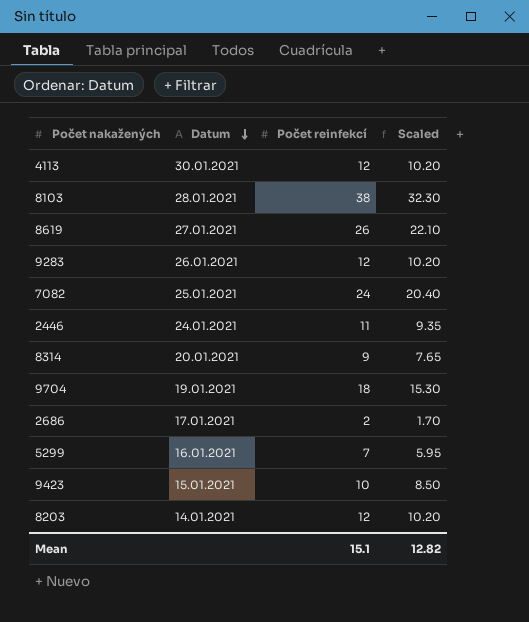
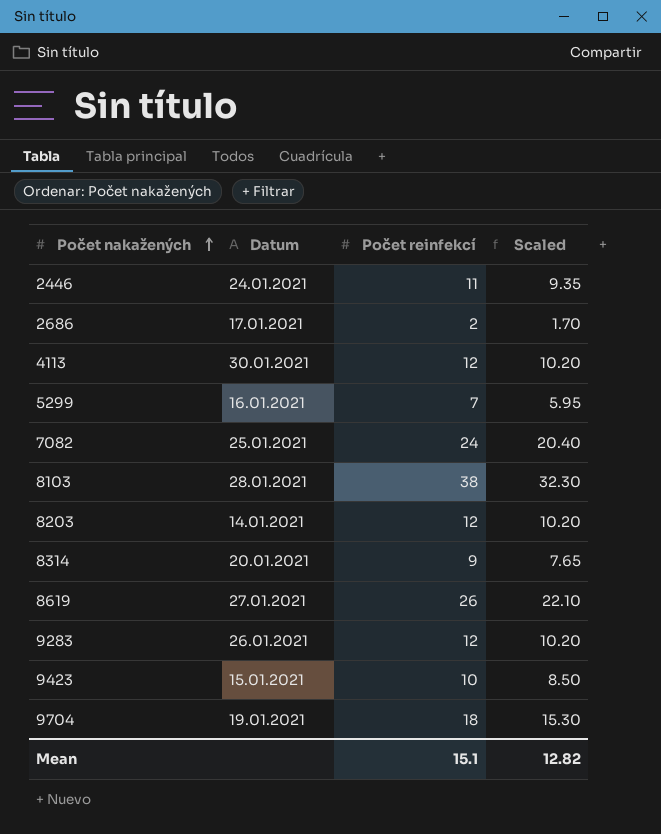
row order: Datum descending -> Počet nakažených ascending

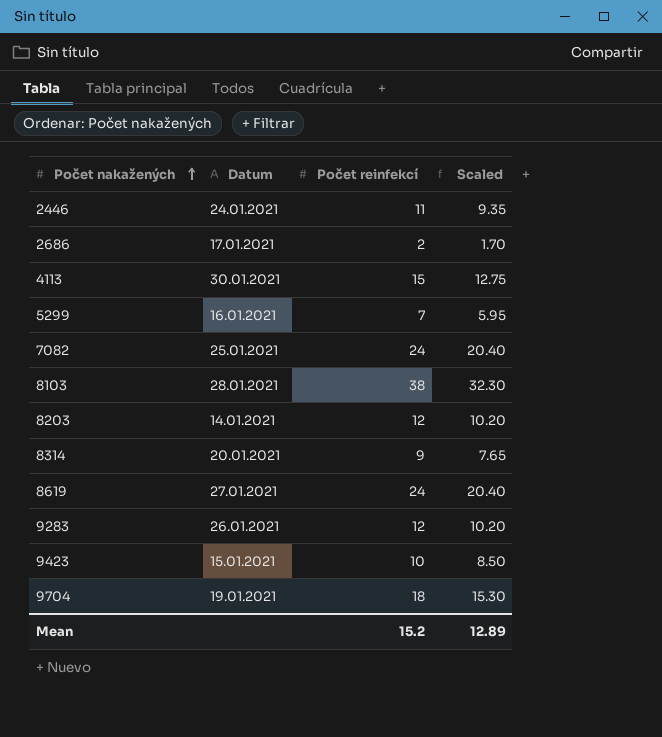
4113 | Počet reinfekcí: 12 -> 15
4113 | Scaled: 10.20 -> 12.75
8619 | Počet reinfekcí: 26 -> 24
8619 | Scaled: 22.10 -> 20.40
Mean | Počet reinfekcí: 15.1 -> 15.2
Mean | Scaled: 12.82 -> 12.89

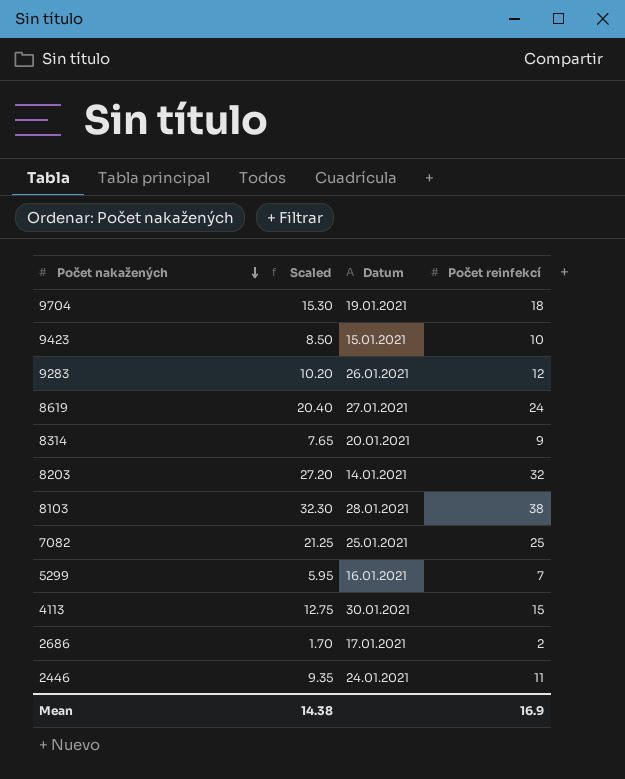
row order: Počet nakažených ascending -> Počet nakažených descending
column Scaled | position: 4 -> 2
8203 | Scaled: 10.20 -> 27.20
8203 | Počet reinfekcí: 12 -> 32
7082 | Scaled: 20.40 -> 21.25
7082 | Počet reinfekcí: 24 -> 25
Mean | Scaled: 12.89 -> 14.38
Mean | Počet reinfekcí: 15.2 -> 16.9

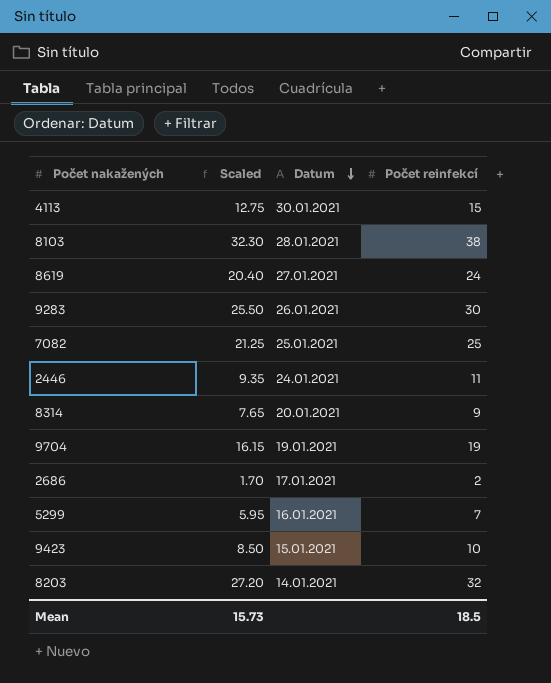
row order: Počet nakažených descending -> Datum descending
9283 | Scaled: 10.20 -> 25.50
9283 | Počet reinfekcí: 12 -> 30
9704 | Scaled: 15.30 -> 16.15
9704 | Počet reinfekcí: 18 -> 19
Mean | Scaled: 14.38 -> 15.73
Mean | Počet reinfekcí: 16.9 -> 18.5

